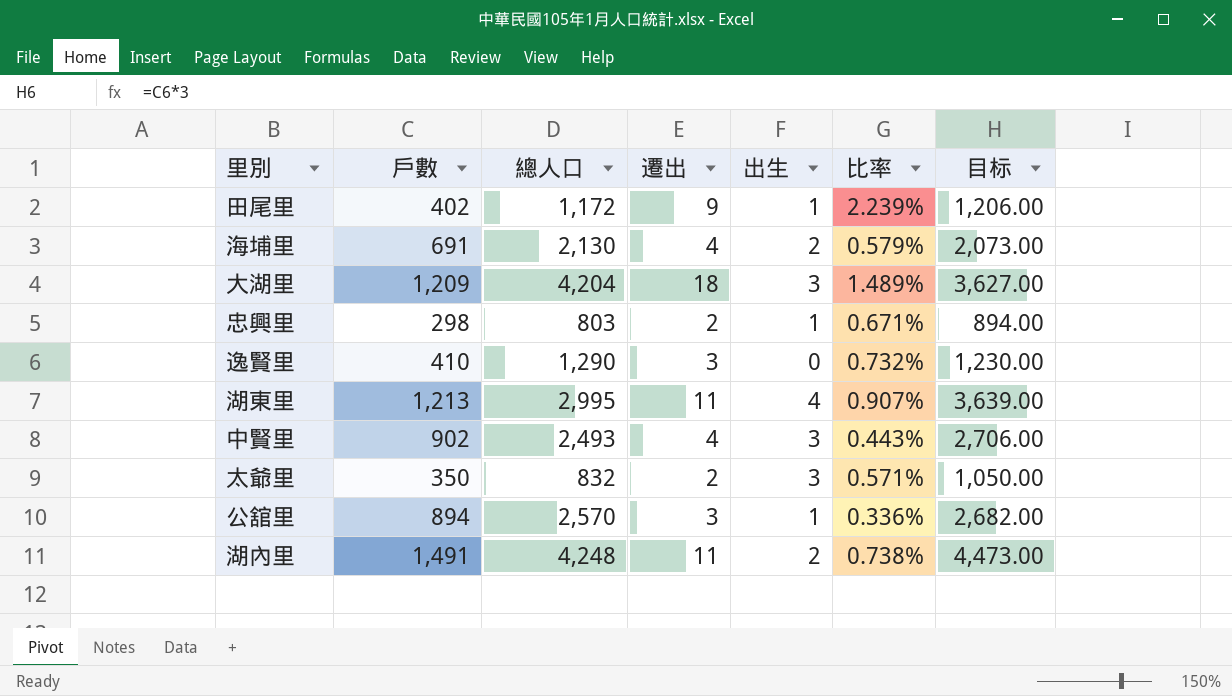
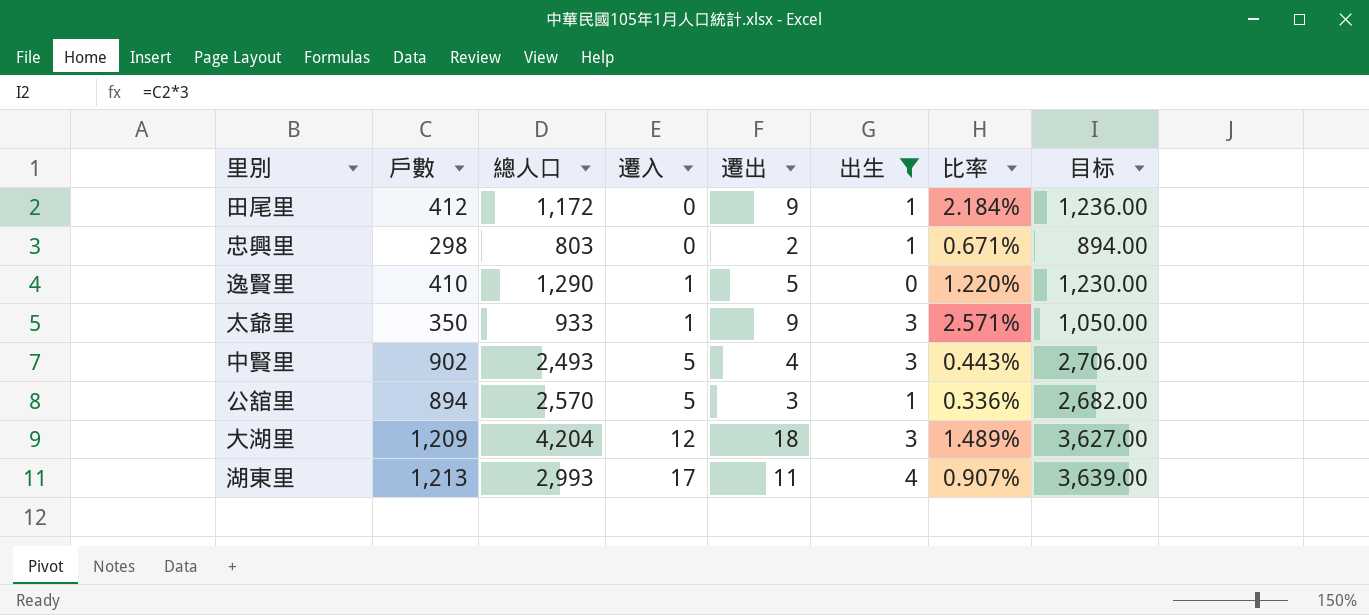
filter: none -> 出生 != 2
row order: none -> 遷入 ascending
column 遷入 | position: none -> 4
田尾里 | 戶數: 402 -> 412
田尾里 | 比率: 2.239% -> 2.184%
田尾里 | 目标: 1,206.00 -> 1,236.00
逸賢里 | 遷出: 3 -> 5
逸賢里 | 比率: 0.732% -> 1.220%
太爺里 | 總人口: 832 -> 933
太爺里 | 遷出: 2 -> 9
太爺里 | 比率: 0.571% -> 2.571%
湖東里 | 總人口: 2,995 -> 2,993

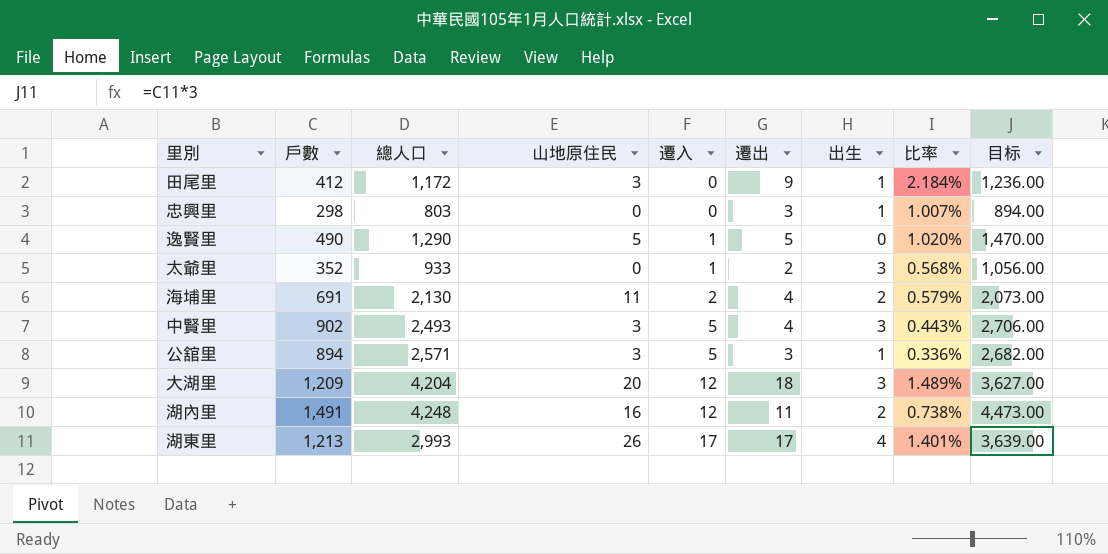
filter: 出生 != 2 -> none
column 山地原住民 | position: none -> 4
忠興里 | 遷出: 2 -> 3
忠興里 | 比率: 0.671% -> 1.007%
逸賢里 | 戶數: 410 -> 490
逸賢里 | 比率: 1.220% -> 1.020%
逸賢里 | 目标: 1,230.00 -> 1,470.00
太爺里 | 戶數: 350 -> 352
太爺里 | 遷出: 9 -> 2
太爺里 | 比率: 2.571% -> 0.568%
太爺里 | 目标: 1,050.00 -> 1,056.00
公舘里 | 總人口: 2,570 -> 2,571
湖東里 | 遷出: 11 -> 17
湖東里 | 比率: 0.907% -> 1.401%

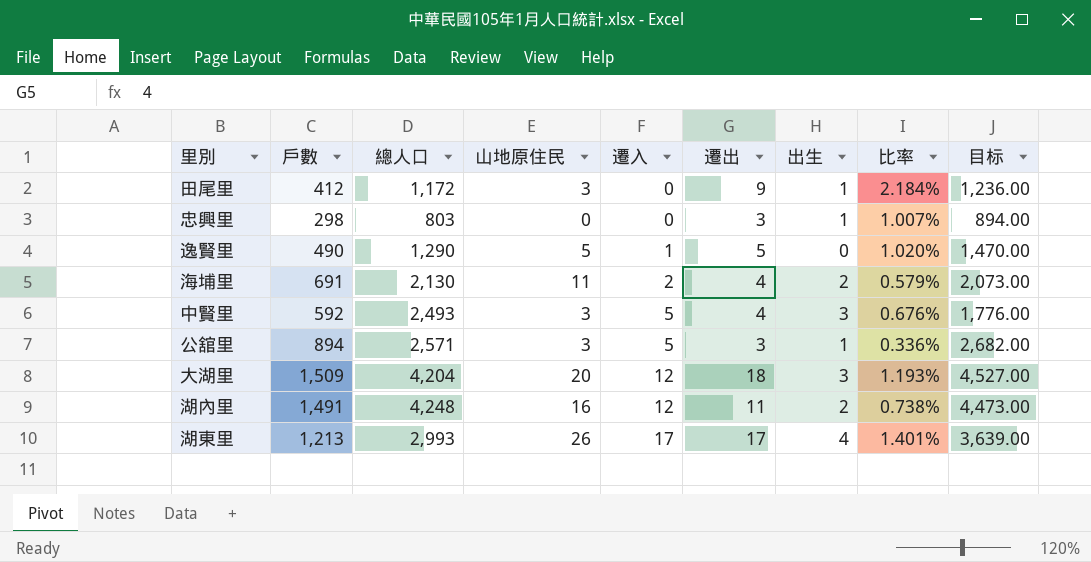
row 太爺里: 352 | 933 | 0 | 1 | 2 | 3 | 0.568% | 1,056.00 -> none
中賢里 | 戶數: 902 -> 592
中賢里 | 比率: 0.443% -> 0.676%
中賢里 | 目标: 2,706.00 -> 1,776.00
大湖里 | 戶數: 1,209 -> 1,509
大湖里 | 比率: 1.489% -> 1.193%
大湖里 | 目标: 3,627.00 -> 4,527.00

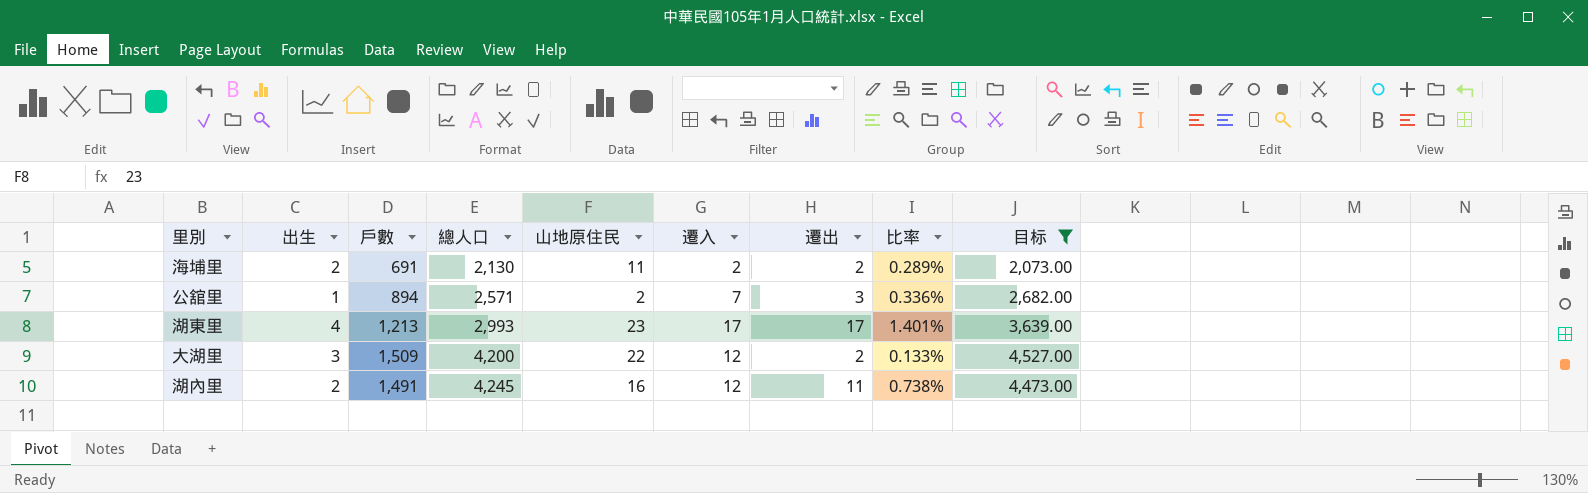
filter: none -> 目标 >= 2,073.00
row order: 遷入 ascending -> 總人口 ascending
column 出生 | position: 7 -> 2
海埔里 | 遷出: 4 -> 2
海埔里 | 比率: 0.579% -> 0.289%
公舘里 | 山地原住民: 3 -> 2
公舘里 | 遷入: 5 -> 7
湖東里 | 山地原住民: 26 -> 23
大湖里 | 總人口: 4,204 -> 4,200
大湖里 | 山地原住民: 20 -> 22
大湖里 | 遷出: 18 -> 2
大湖里 | 比率: 1.193% -> 0.133%
湖內里 | 總人口: 4,248 -> 4,245

